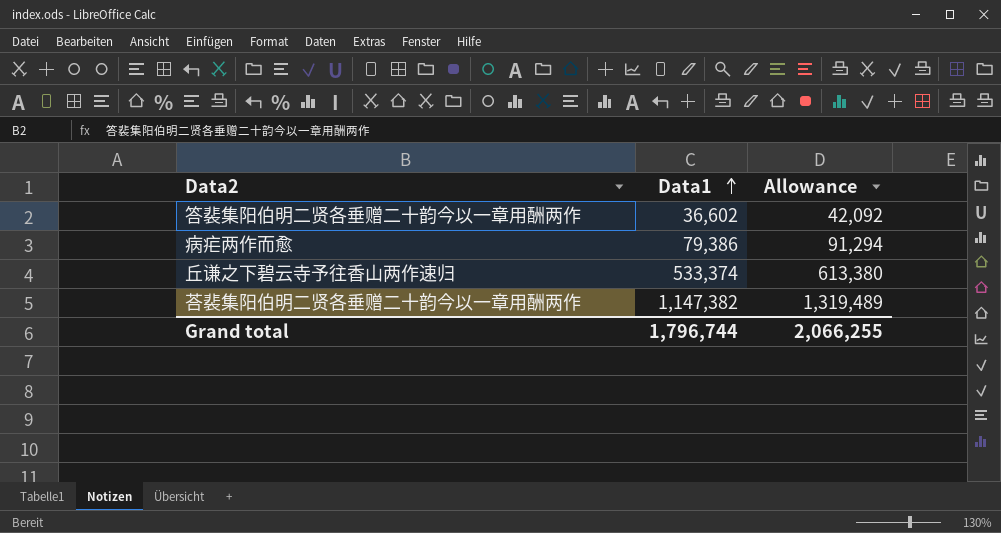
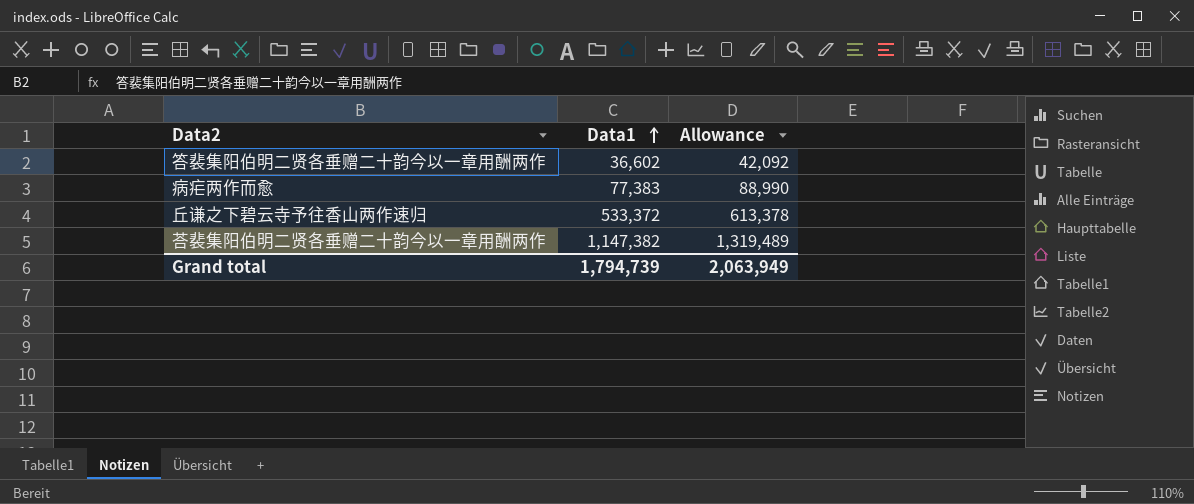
病疟两作而愈 | Data1: 79,386 -> 77,383
病疟两作而愈 | Allowance: 91,294 -> 88,990
丘谦之下碧云寺予往香山两作速归 | Data1: 533,374 -> 533,372
丘谦之下碧云寺予往香山两作速归 | Allowance: 613,380 -> 613,378
Grand total | Data1: 1,796,744 -> 1,794,739
Grand total | Allowance: 2,066,255 -> 2,063,949

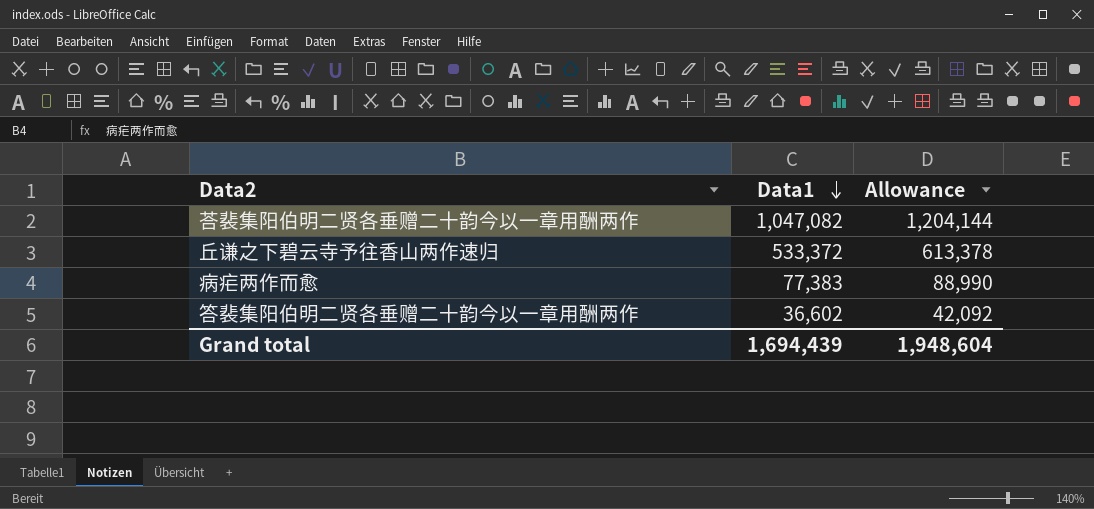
row order: Data1 ascending -> Data1 descending
荅裴集阳伯明二贤各垂赠二十韵今以一章用酬两作 | Data1: 1,147,382 -> 1,047,082
荅裴集阳伯明二贤各垂赠二十韵今以一章用酬两作 | Allowance: 1,319,489 -> 1,204,144
Grand total | Data1: 1,794,739 -> 1,694,439
Grand total | Allowance: 2,063,949 -> 1,948,604

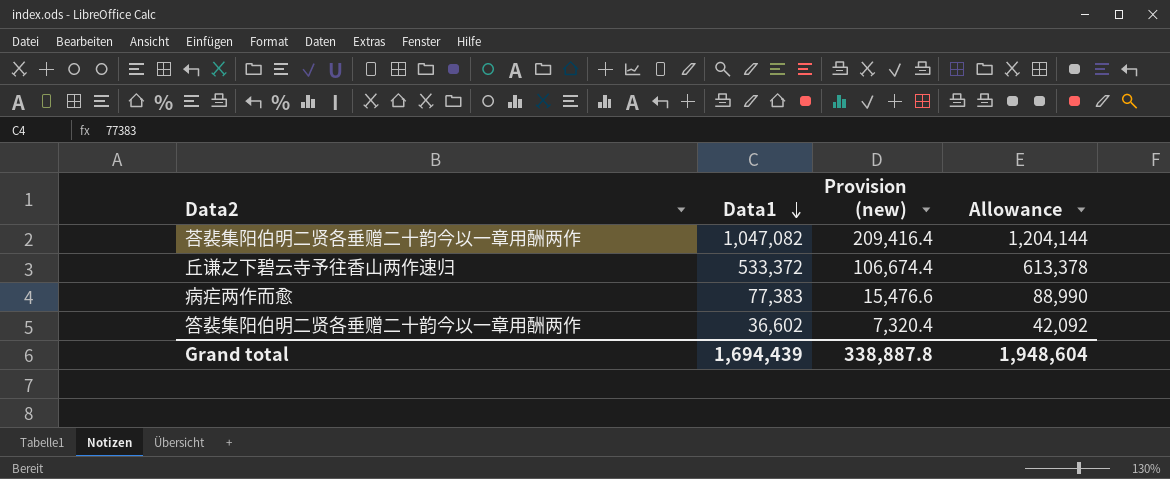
column Provision (new) | formula: none -> [Data1] * 0.2

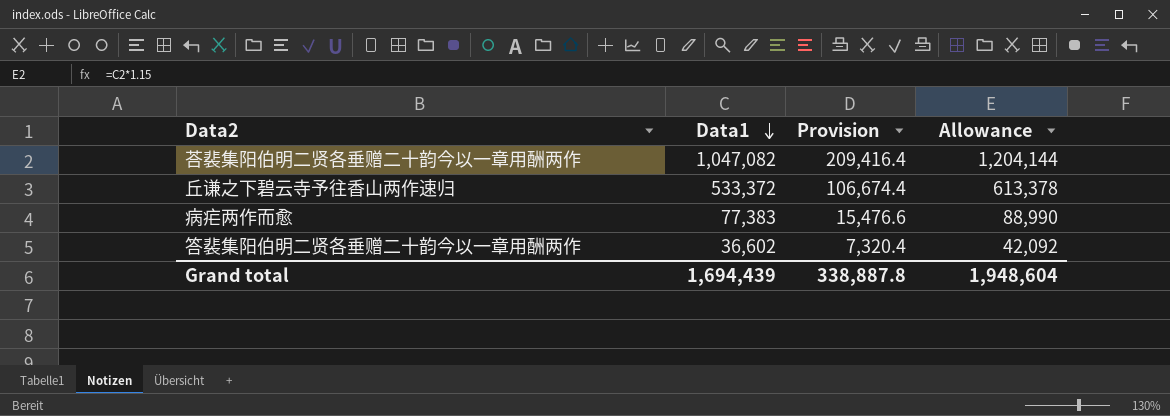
column name: Provision (new) -> Provision

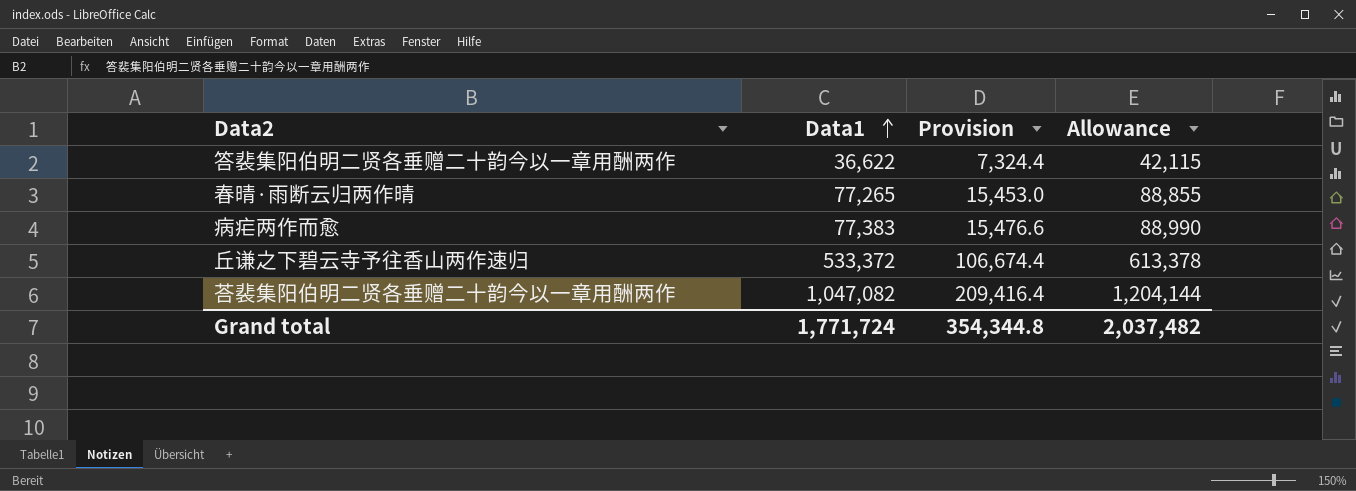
row order: Data1 descending -> Data1 ascending
答裴集阳伯明二贤各垂赠二十韵今以一章用酬两作 | Data1: 36,602 -> 36,622
答裴集阳伯明二贤各垂赠二十韵今以一章用酬两作 | Provision: 7,320.4 -> 7,324.4
答裴集阳伯明二贤各垂赠二十韵今以一章用酬两作 | Allowance: 42,092 -> 42,115
row 春晴·雨断云归两作晴: none -> 77,265 | 15,453.0 | 88,855
Grand total | Data1: 1,694,439 -> 1,771,724
Grand total | Provision: 338,887.8 -> 354,344.8
Grand total | Allowance: 1,948,604 -> 2,037,482

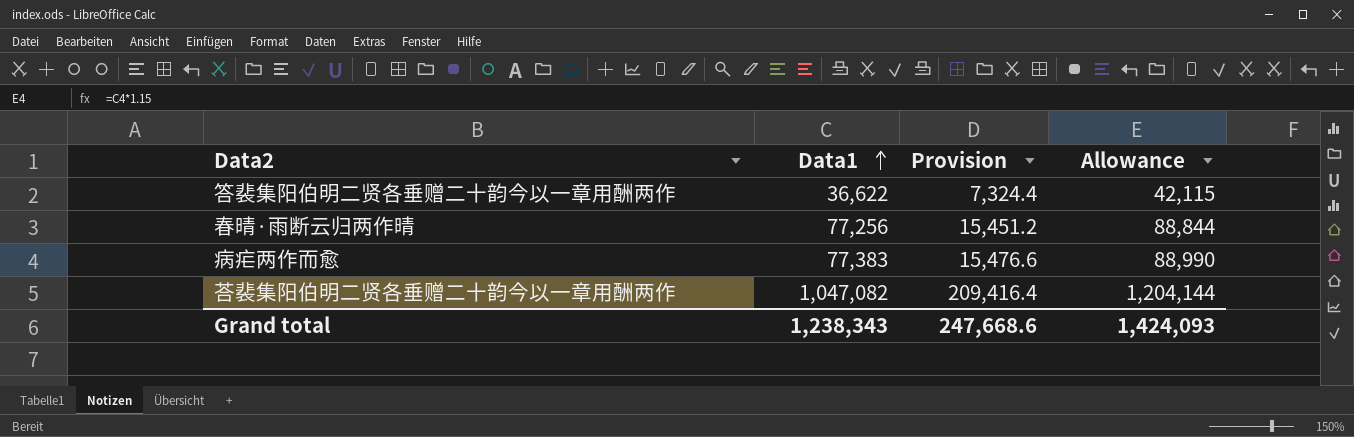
row 丘谦之下碧云寺予往香山两作速归: 533,372 | 106,674.4 | 613,378 -> none
春晴·雨断云归两作晴 | Data1: 77,265 -> 77,256
春晴·雨断云归两作晴 | Provision: 15,453.0 -> 15,451.2
春晴·雨断云归两作晴 | Allowance: 88,855 -> 88,844
Grand total | Data1: 1,771,724 -> 1,238,343
Grand total | Provision: 354,344.8 -> 247,668.6
Grand total | Allowance: 2,037,482 -> 1,424,093

